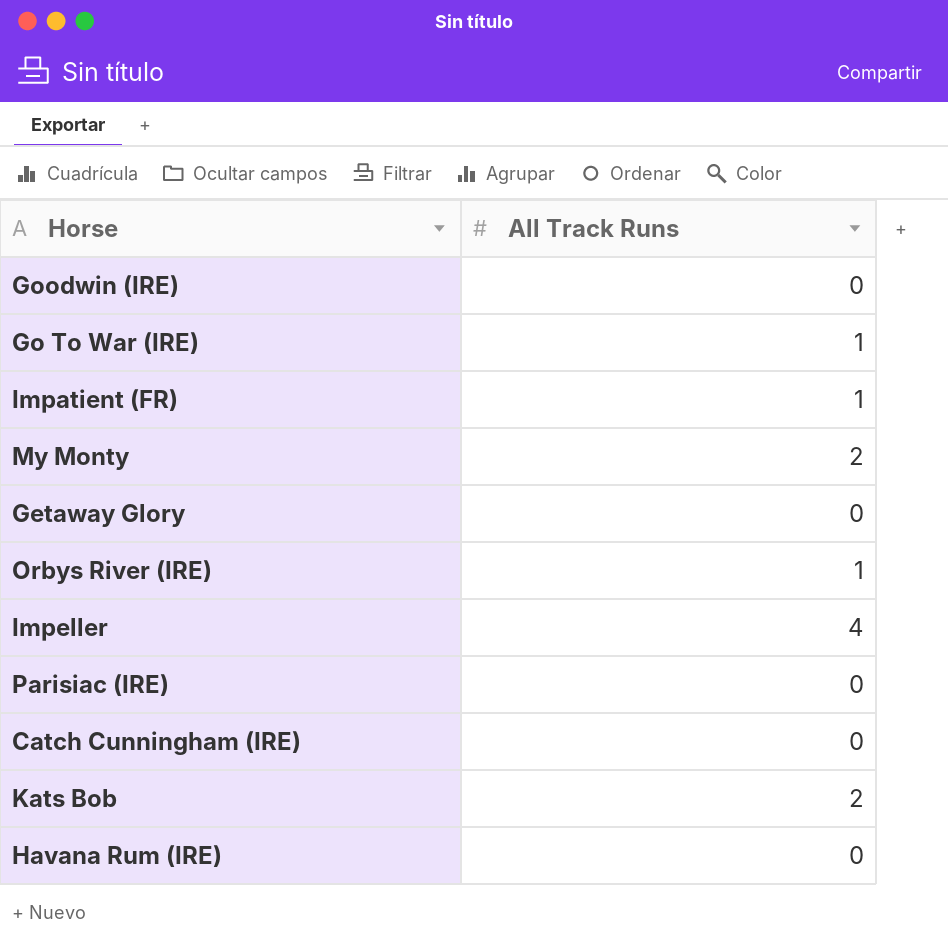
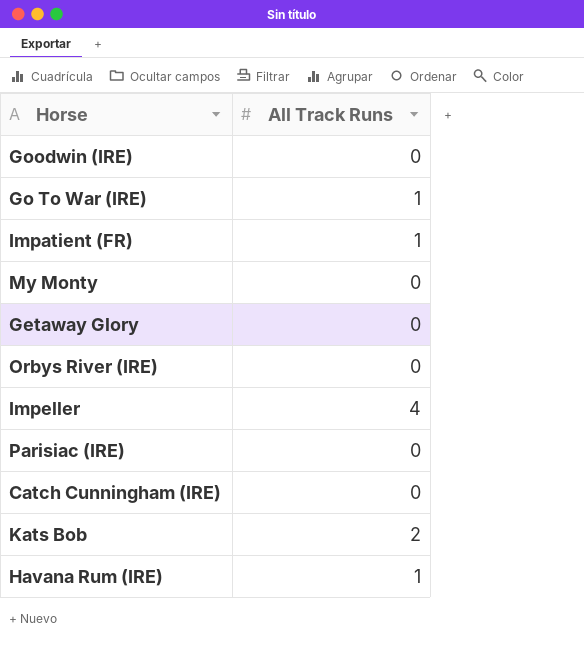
My Monty | All Track Runs: 2 -> 0
Orbys River (IRE) | All Track Runs: 1 -> 0
Havana Rum (IRE) | All Track Runs: 0 -> 1

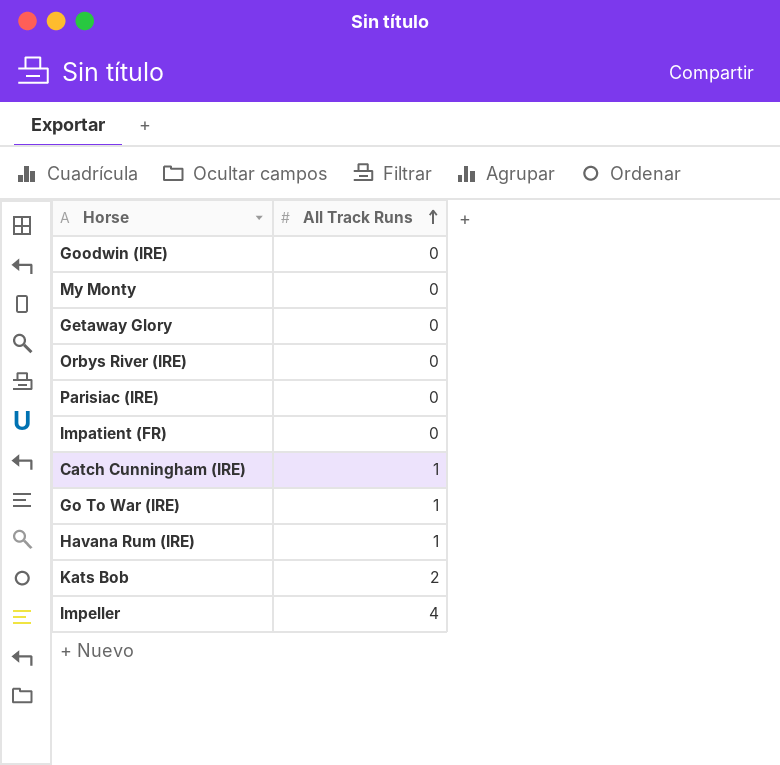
row order: none -> All Track Runs ascending
Impatient (FR) | All Track Runs: 1 -> 0
Catch Cunningham (IRE) | All Track Runs: 0 -> 1

